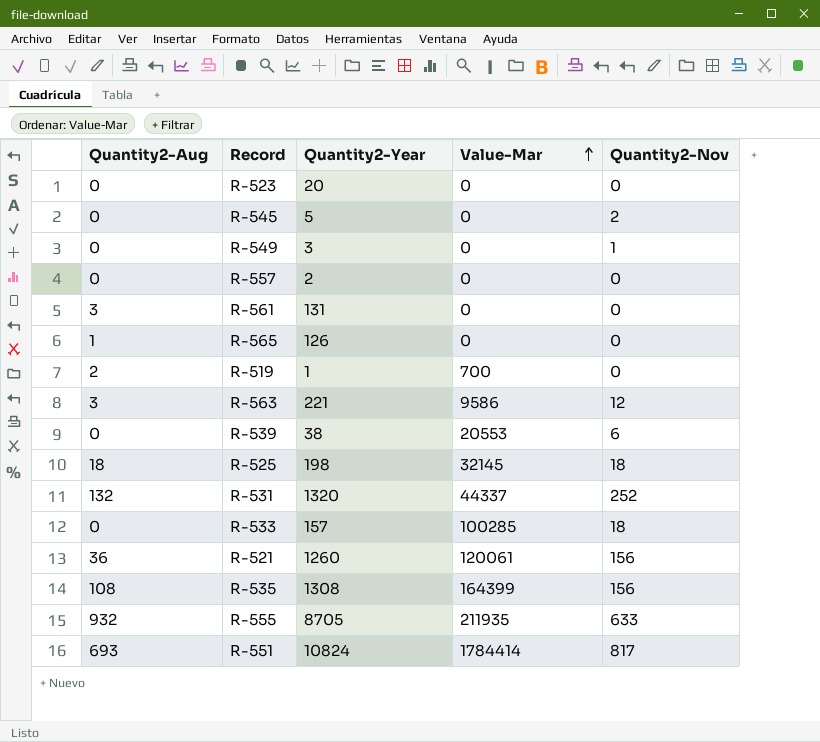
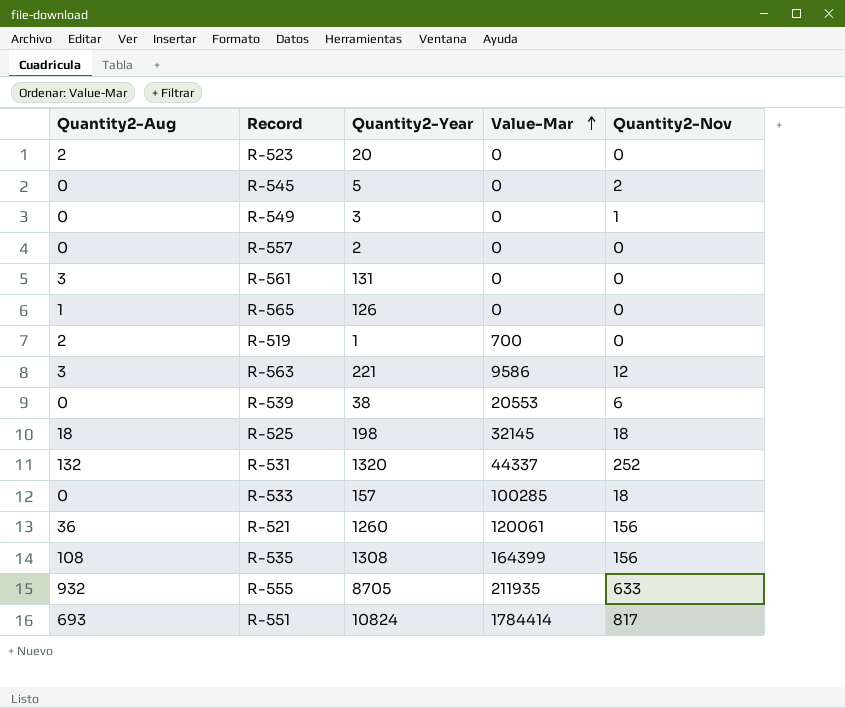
R-523 | Quantity2-Aug: 0 -> 2

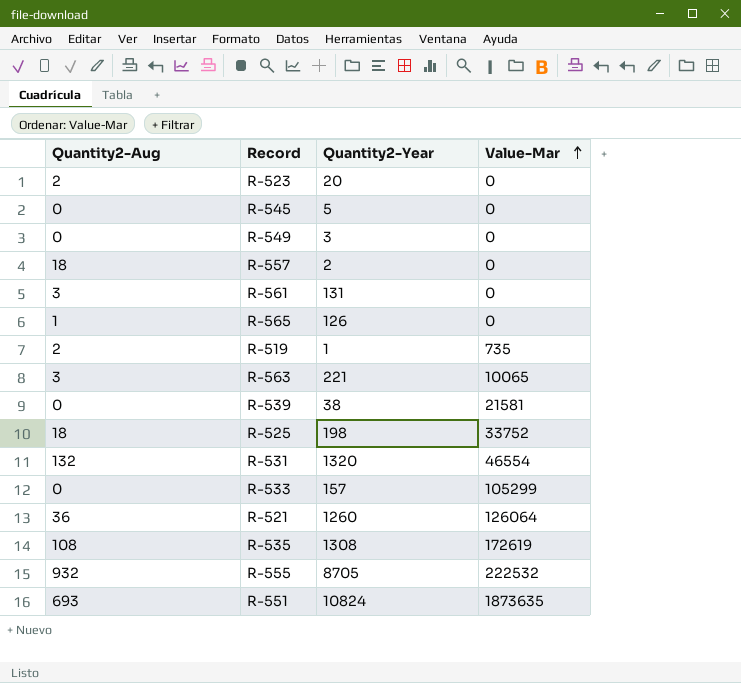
column Quantity2-Nov | position: 5 -> none
R-557 | Quantity2-Aug: 0 -> 18
R-519 | Value-Mar: 700 -> 735
R-563 | Value-Mar: 9586 -> 10065
R-539 | Value-Mar: 20553 -> 21581
R-525 | Value-Mar: 32145 -> 33752
R-531 | Value-Mar: 44337 -> 46554
R-533 | Value-Mar: 100285 -> 105299
R-521 | Value-Mar: 120061 -> 126064
R-535 | Value-Mar: 164399 -> 172619
R-555 | Value-Mar: 211935 -> 222532
R-551 | Value-Mar: 1784414 -> 1873635

